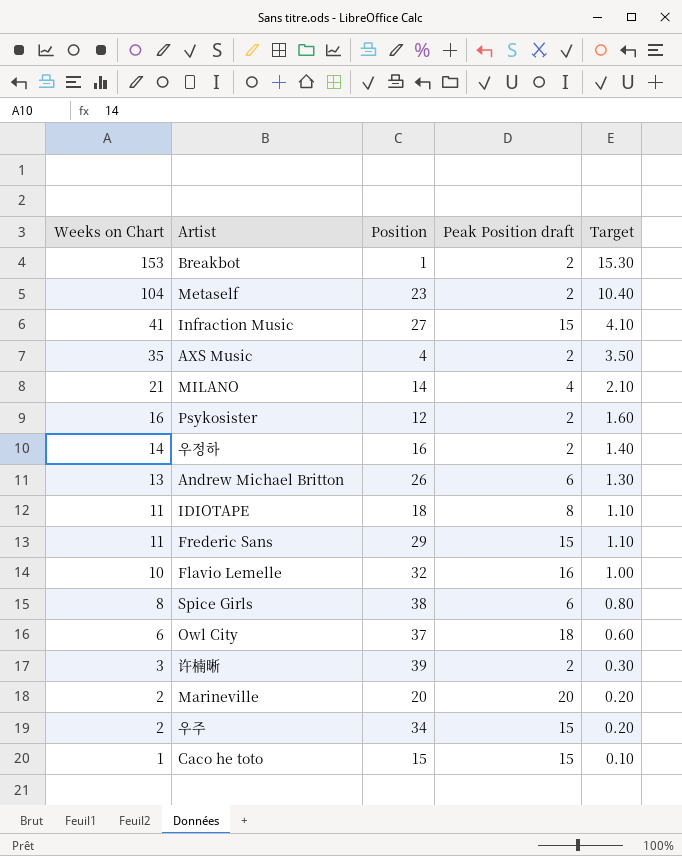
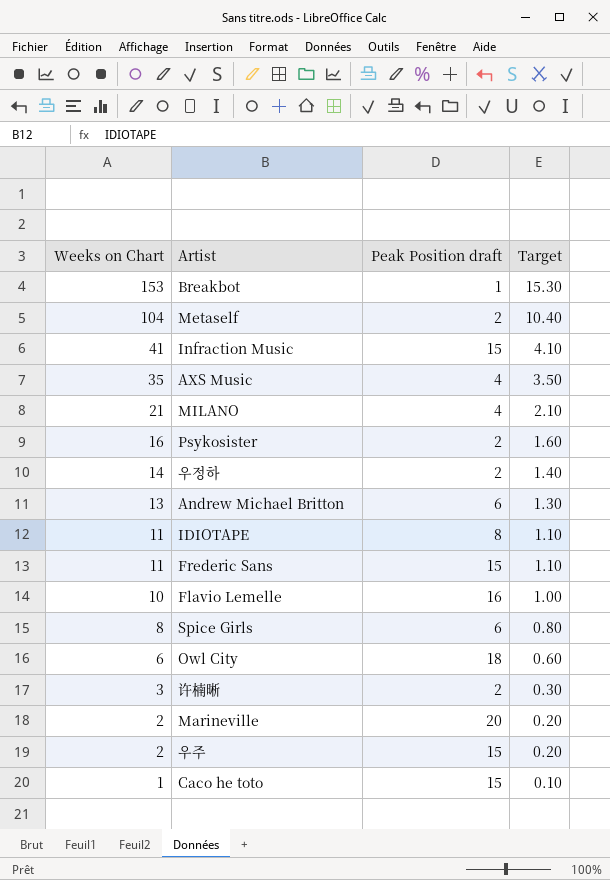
column Position | position: 3 -> none
Breakbot | Peak Position draft: 2 -> 1
AXS Music | Peak Position draft: 2 -> 4

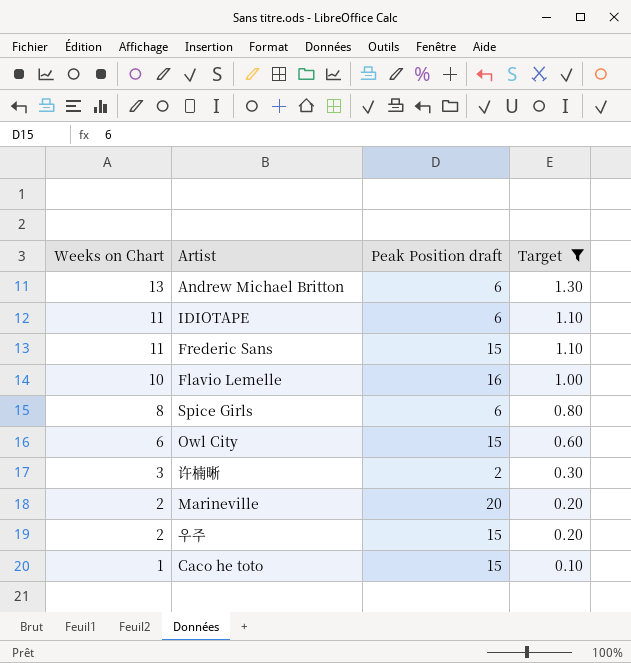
filter: none -> Target <= 1.30
IDIOTAPE | Peak Position draft: 8 -> 6
Owl City | Peak Position draft: 18 -> 15

